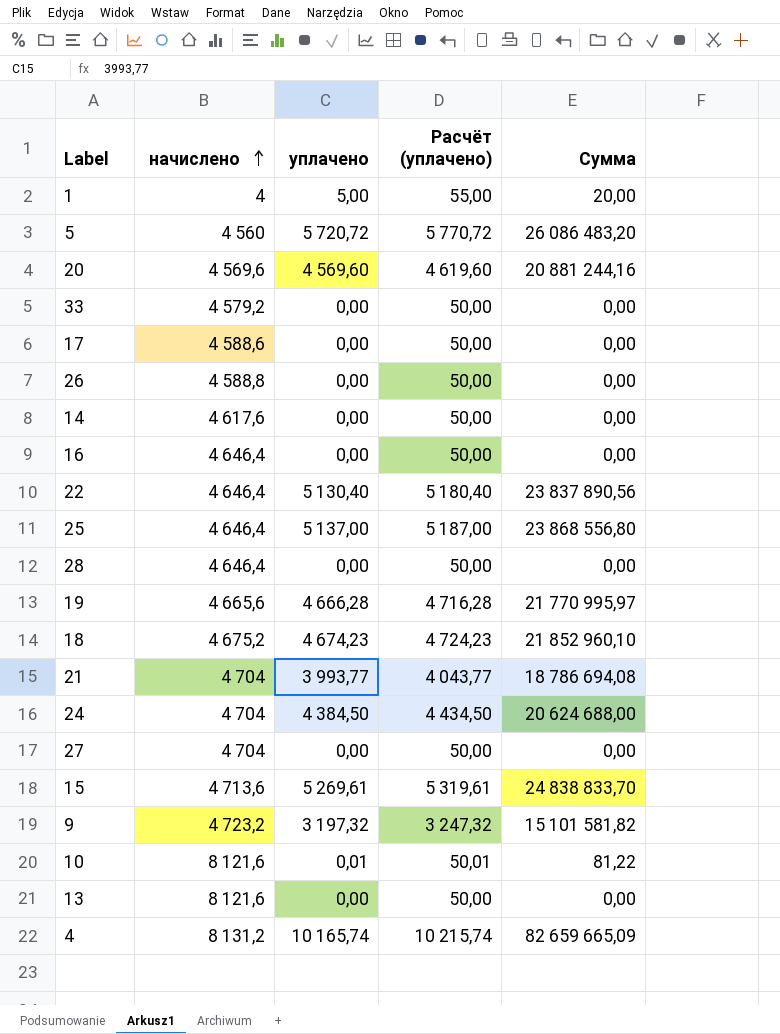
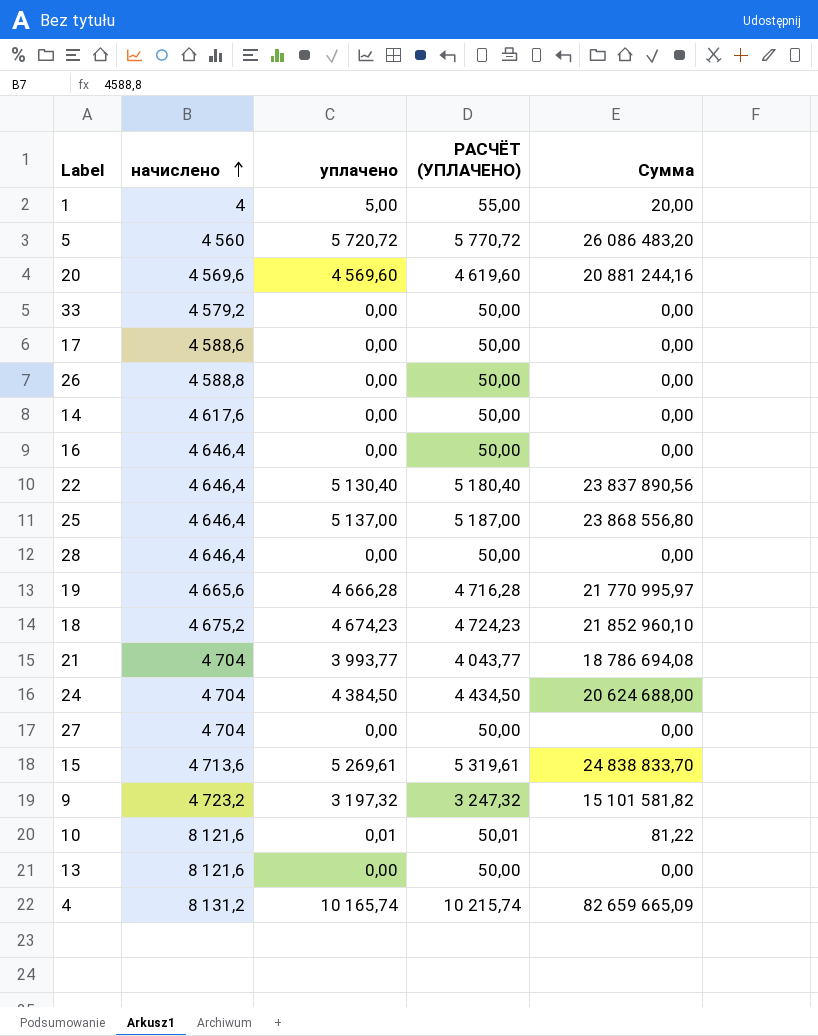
column name: Расчёт (уплачено) -> РАСЧЁТ (УПЛАЧЕНО)

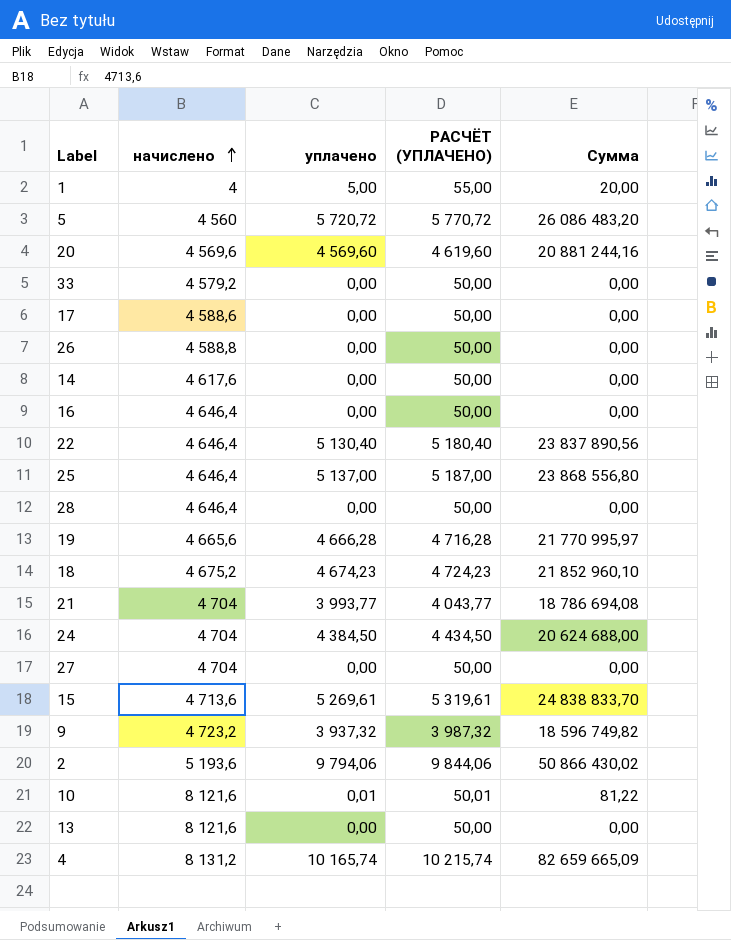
9 | уплачено: 3 197,32 -> 3 937,32
9 | РАСЧЁТ (УПЛАЧЕНО): 3 247,32 -> 3 987,32
9 | Сумма: 15 101 581,82 -> 18 596 749,82
row 2: none -> 5 193,6 | 9 794,06 | 9 844,06 | 50 866 430,02

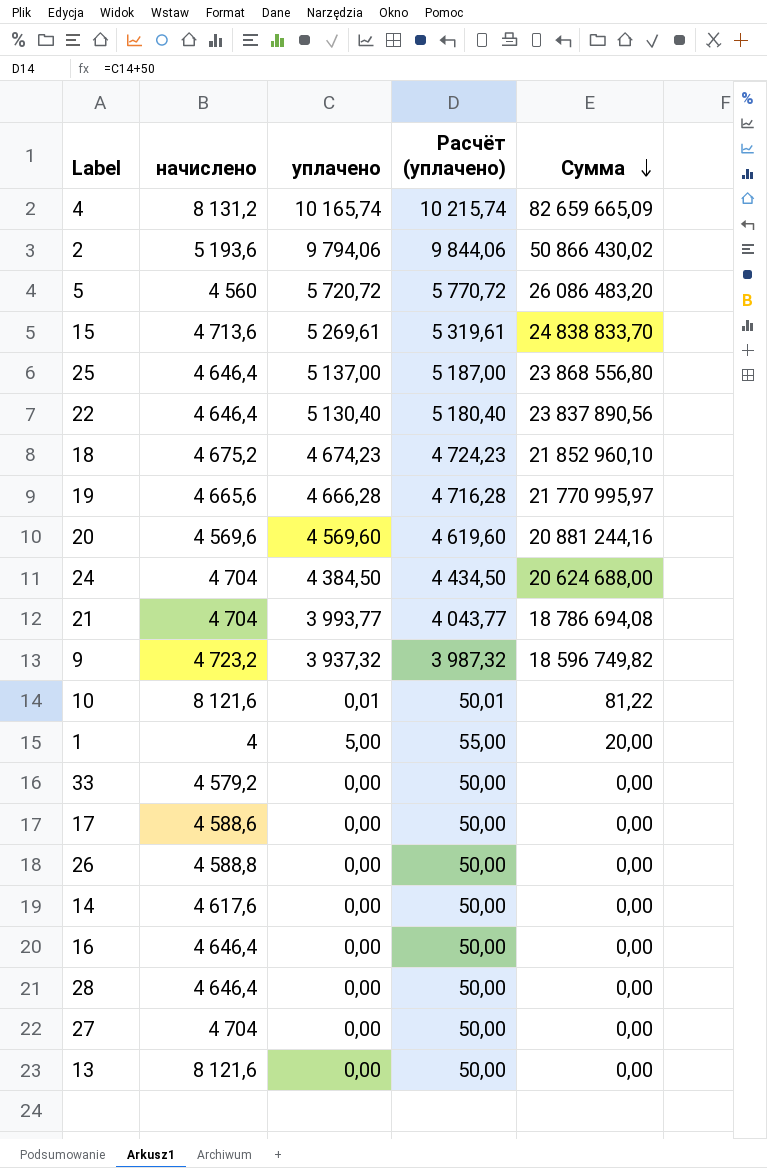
row order: начислено ascending -> Сумма descending
column name: РАСЧЁТ (УПЛАЧЕНО) -> Расчёт (уплачено)

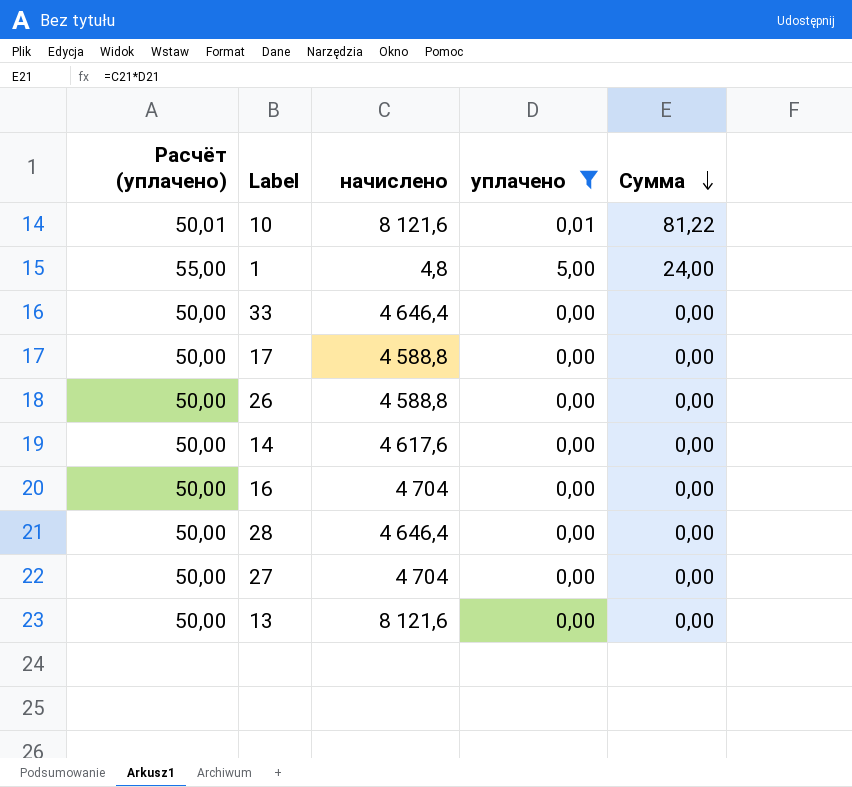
filter: none -> уплачено <= 5,00
column Расчёт (уплачено) | position: 4 -> 1
1 | начислено: 4 -> 4,8
1 | Сумма: 20,00 -> 24,00
33 | начислено: 4 579,2 -> 4 646,4
17 | начислено: 4 588,6 -> 4 588,8
16 | начислено: 4 646,4 -> 4 704

